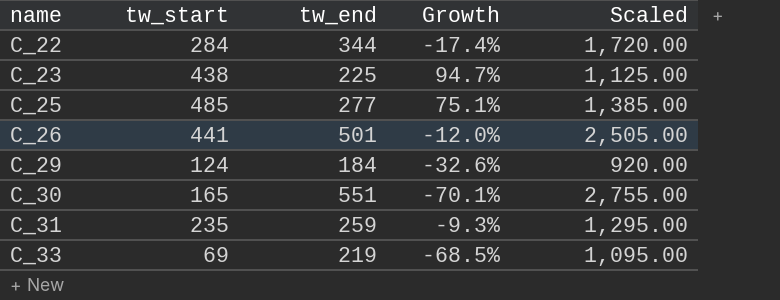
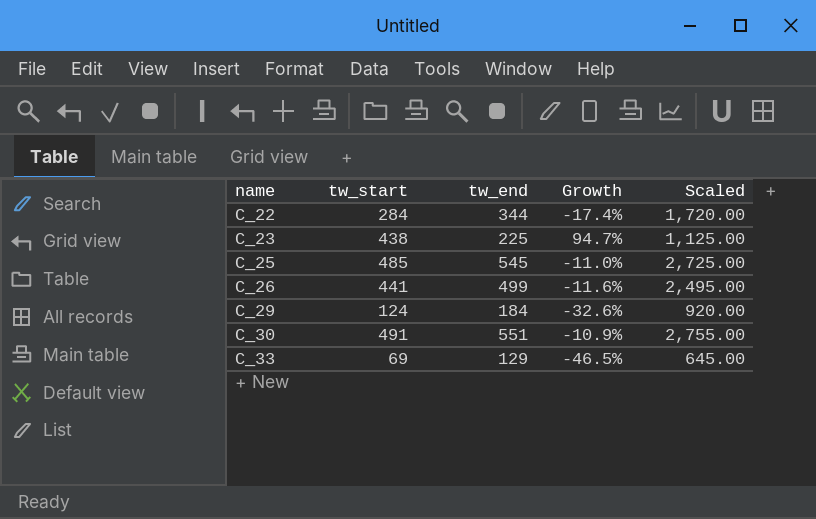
row C_31: 235 | 259 | -9.3% | 1,295.00 -> none
C_25 | tw_end: 277 -> 545
C_25 | Growth: 75.1% -> -11.0%
C_25 | Scaled: 1,385.00 -> 2,725.00
C_26 | tw_end: 501 -> 499
C_26 | Growth: -12.0% -> -11.6%
C_26 | Scaled: 2,505.00 -> 2,495.00
C_30 | tw_start: 165 -> 491
C_30 | Growth: -70.1% -> -10.9%
C_33 | tw_end: 219 -> 129
C_33 | Growth: -68.5% -> -46.5%
C_33 | Scaled: 1,095.00 -> 645.00

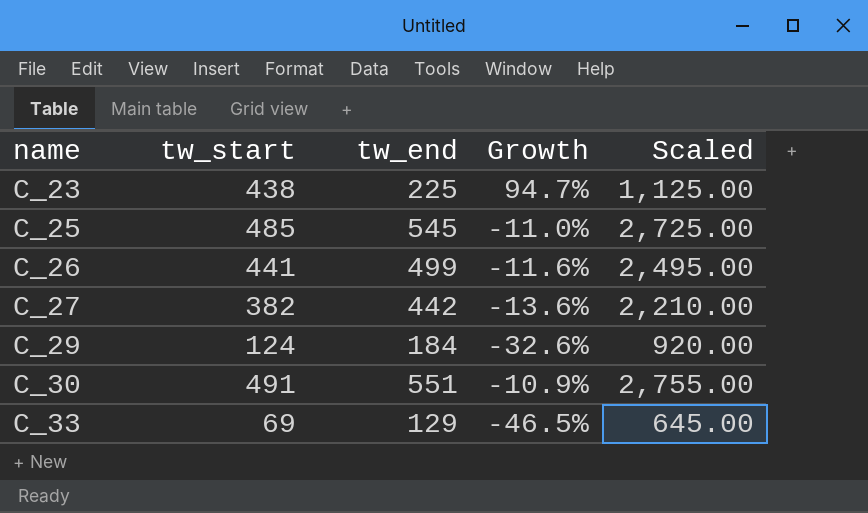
row C_22: 284 | 344 | -17.4% | 1,720.00 -> none
row C_27: none -> 382 | 442 | -13.6% | 2,210.00

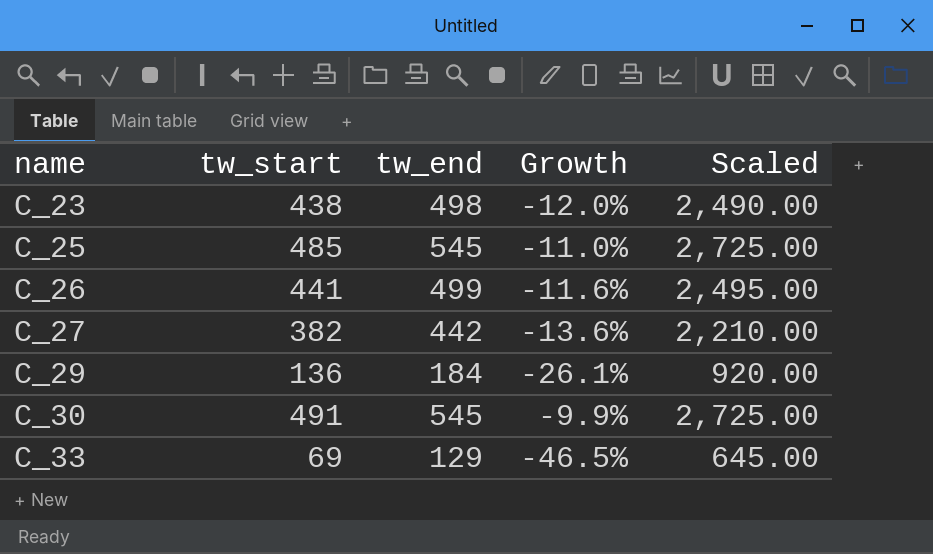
C_23 | tw_end: 225 -> 498
C_23 | Growth: 94.7% -> -12.0%
C_23 | Scaled: 1,125.00 -> 2,490.00
C_29 | tw_start: 124 -> 136
C_29 | Growth: -32.6% -> -26.1%
C_30 | tw_end: 551 -> 545
C_30 | Growth: -10.9% -> -9.9%
C_30 | Scaled: 2,755.00 -> 2,725.00

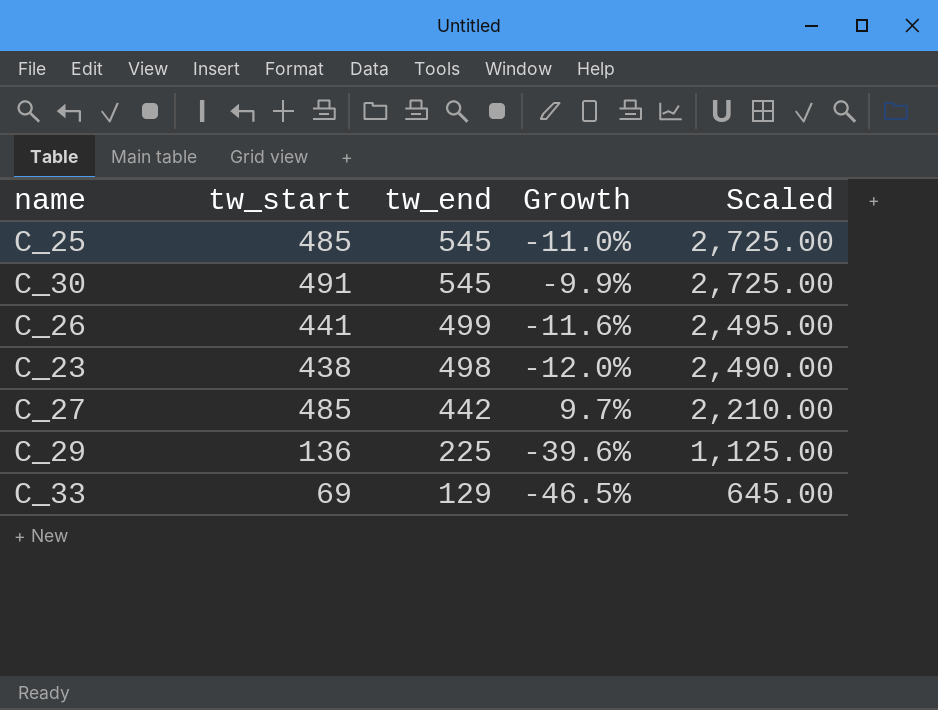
row order: name ascending -> tw_end descending
C_27 | tw_start: 382 -> 485
C_27 | Growth: -13.6% -> 9.7%
C_29 | tw_end: 184 -> 225
C_29 | Growth: -26.1% -> -39.6%
C_29 | Scaled: 920.00 -> 1,125.00

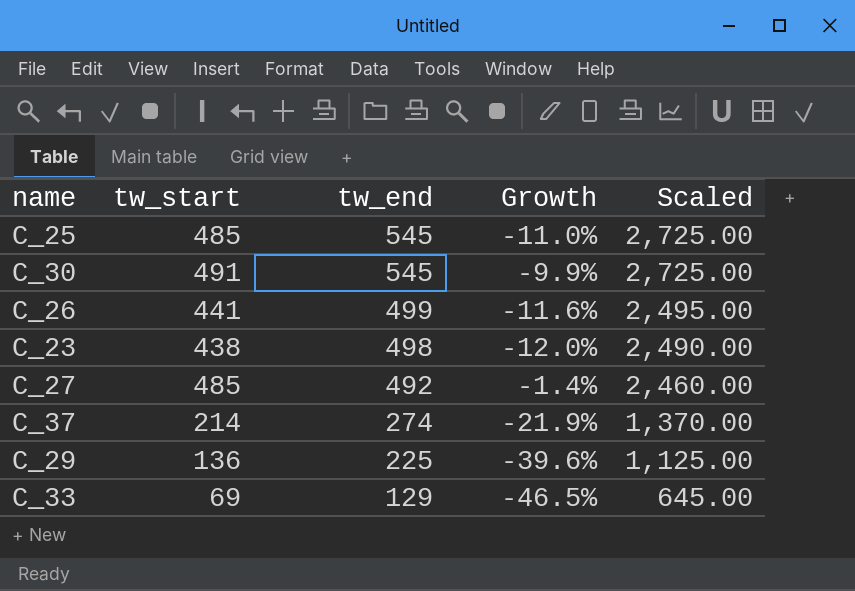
C_27 | tw_end: 442 -> 492
C_27 | Growth: 9.7% -> -1.4%
C_27 | Scaled: 2,210.00 -> 2,460.00
row C_37: none -> 214 | 274 | -21.9% | 1,370.00

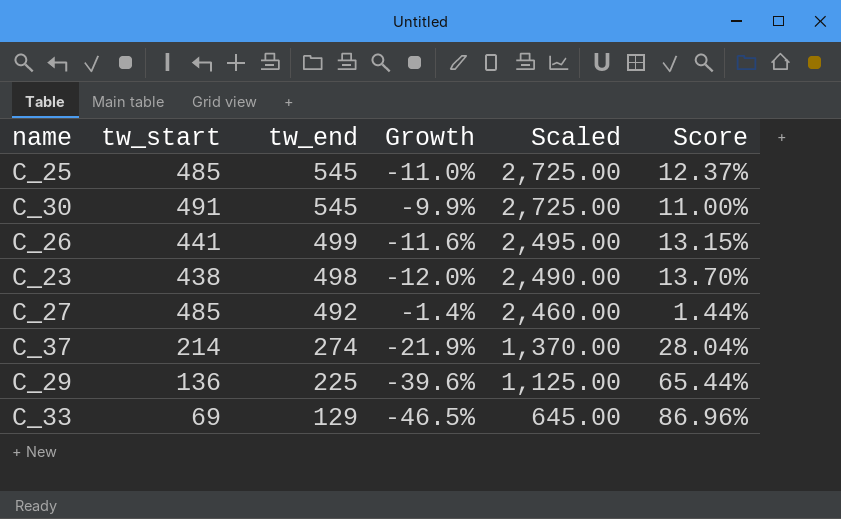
column Score | formula: none -> ([tw_end] - [tw_start]) / [tw_start]

